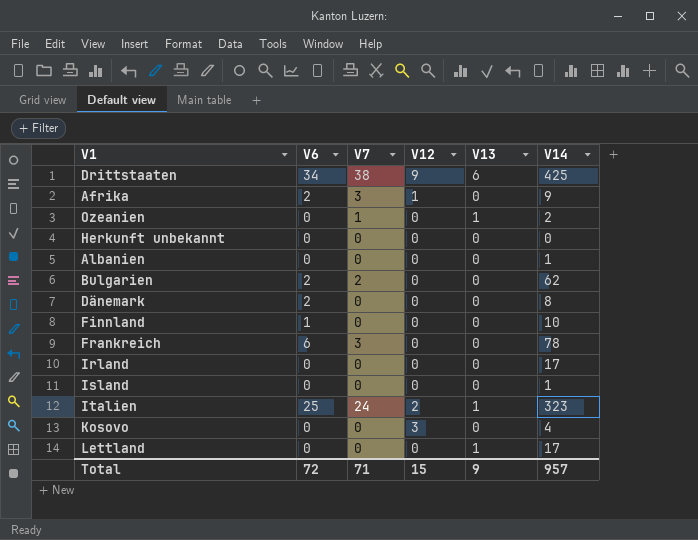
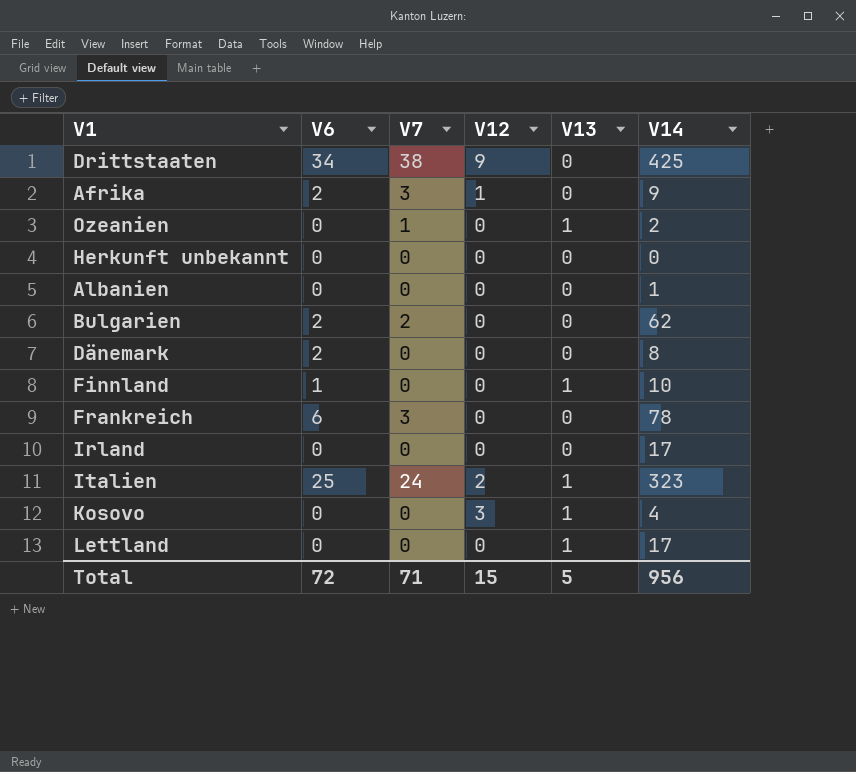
row Island: 0 | 0 | 0 | 0 | 1 -> none
Drittstaaten | V13: 6 -> 0
Finnland | V13: 0 -> 1
Kosovo | V13: 0 -> 1
Total | V13: 9 -> 5
Total | V14: 957 -> 956

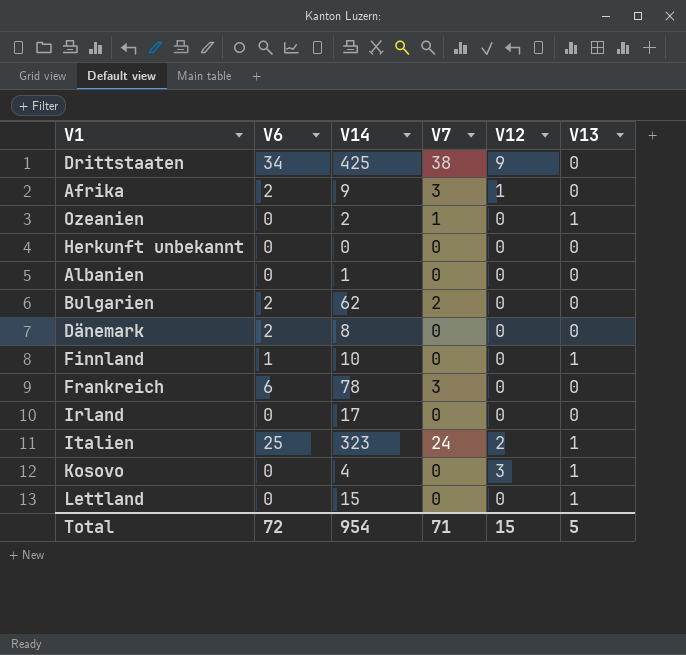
column V14 | position: 6 -> 3
Lettland | V14: 17 -> 15
Total | V14: 956 -> 954

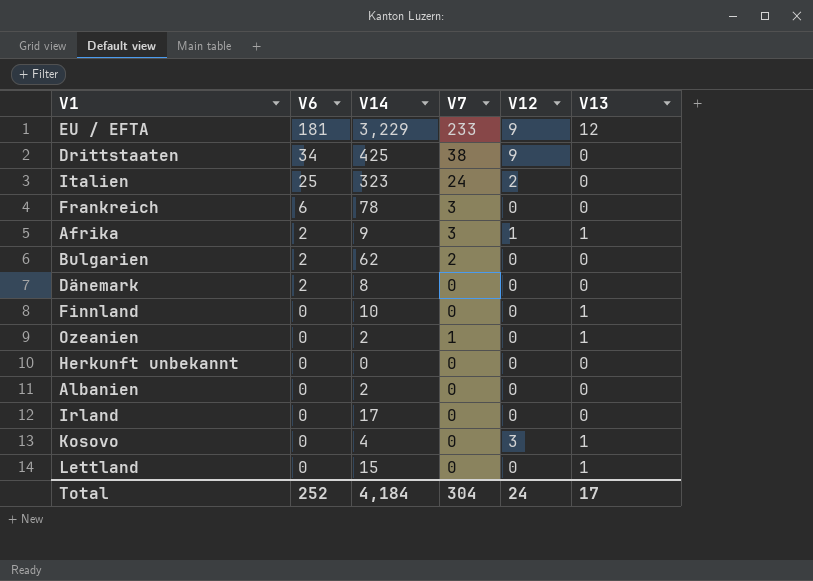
row order: none -> V6 descending
row EU / EFTA: none -> 181 | 3,229 | 233 | 9 | 12
Italien | V13: 1 -> 0
Afrika | V13: 0 -> 1
Finnland | V6: 1 -> 0
Albanien | V14: 1 -> 2
Total | V6: 72 -> 252
Total | V14: 954 -> 4,184
Total | V7: 71 -> 304
Total | V12: 15 -> 24
Total | V13: 5 -> 17

